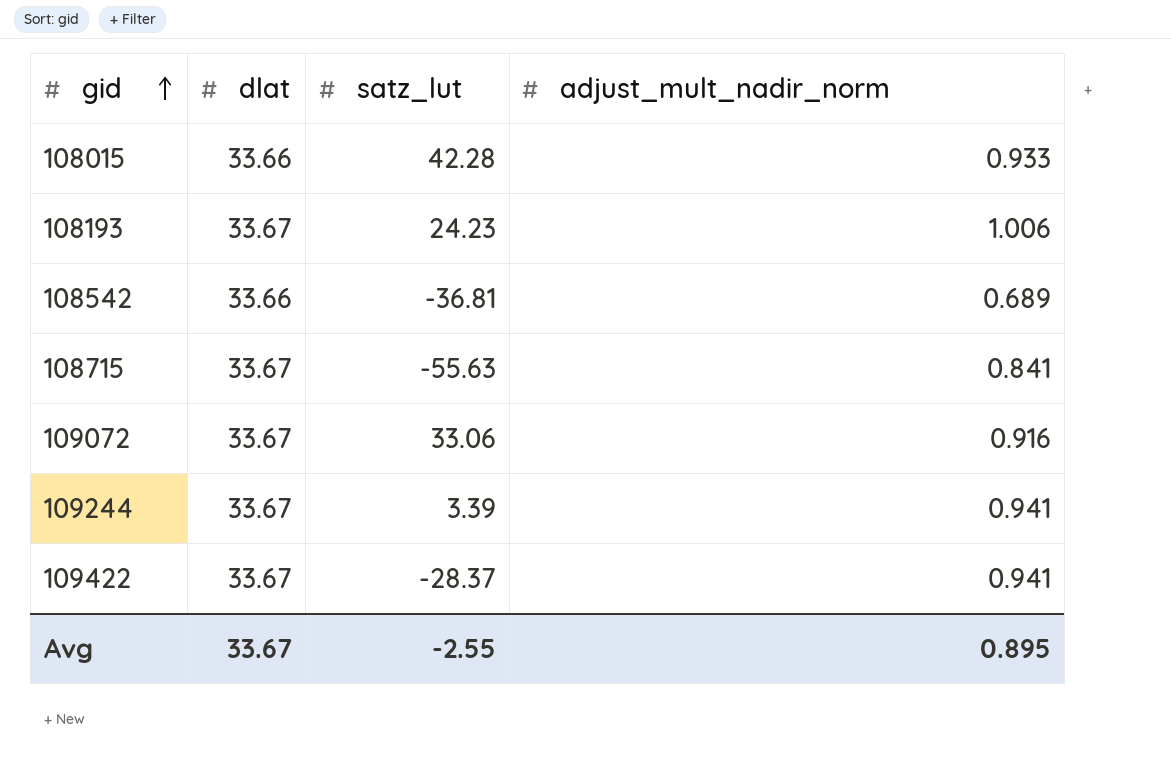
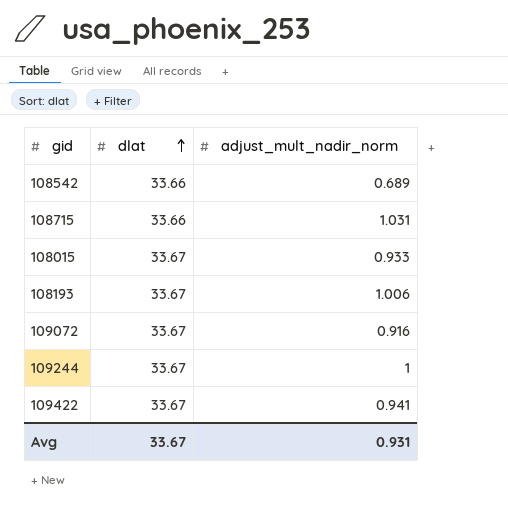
row order: gid ascending -> dlat ascending
column satz_lut | position: 3 -> none
108715 | dlat: 33.67 -> 33.66
108715 | adjust_mult_nadir_norm: 0.841 -> 1.031
108015 | dlat: 33.66 -> 33.67
109244 | adjust_mult_nadir_norm: 0.941 -> 1
Avg | adjust_mult_nadir_norm: 0.895 -> 0.931

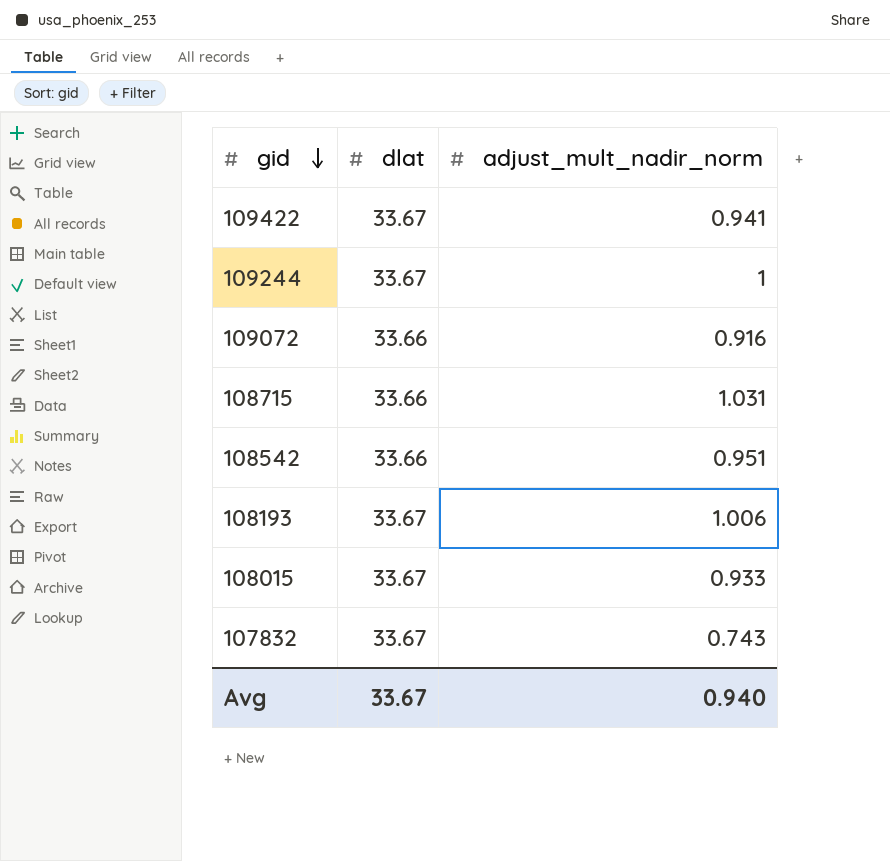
row order: dlat ascending -> gid descending
109072 | dlat: 33.67 -> 33.66
108542 | adjust_mult_nadir_norm: 0.689 -> 0.951
row 107832: none -> 33.67 | 0.743
Avg | adjust_mult_nadir_norm: 0.931 -> 0.940

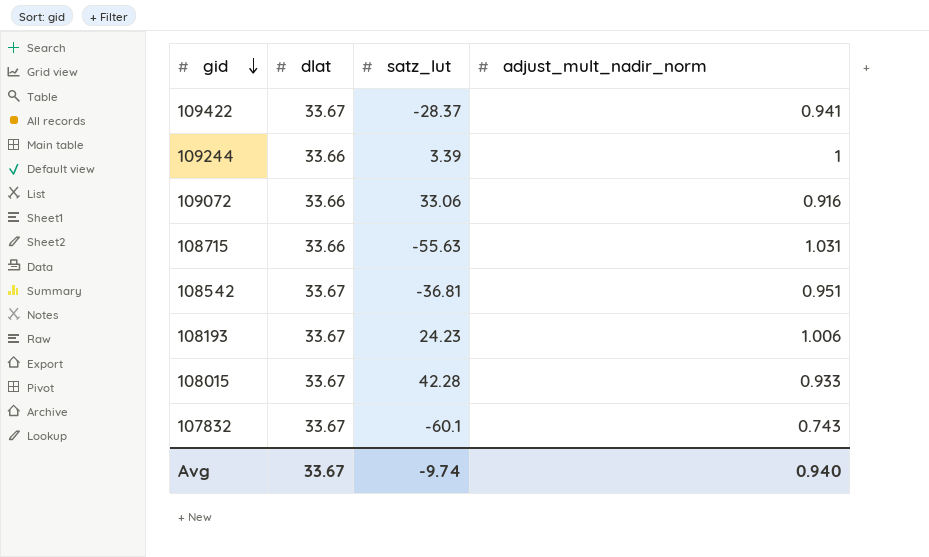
column satz_lut | position: none -> 3
109244 | dlat: 33.67 -> 33.66
108542 | dlat: 33.66 -> 33.67

